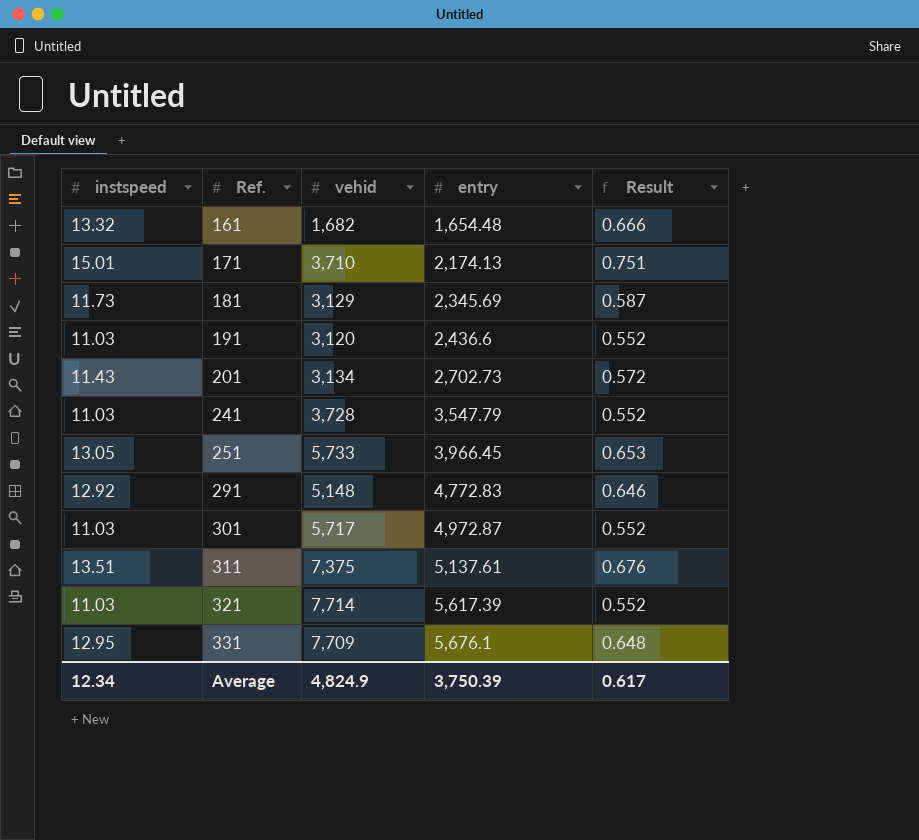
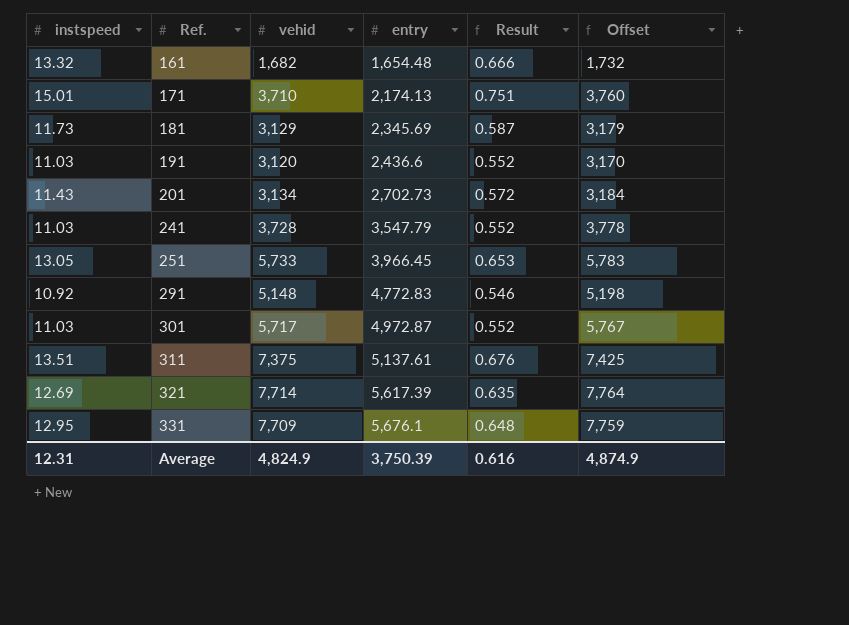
column Offset | formula: none -> [vehid] + 50
291 | instspeed: 12.92 -> 10.92
291 | Result: 0.646 -> 0.546
321 | instspeed: 11.03 -> 12.69
321 | Result: 0.552 -> 0.635
Average | instspeed: 12.34 -> 12.31
Average | Result: 0.617 -> 0.616

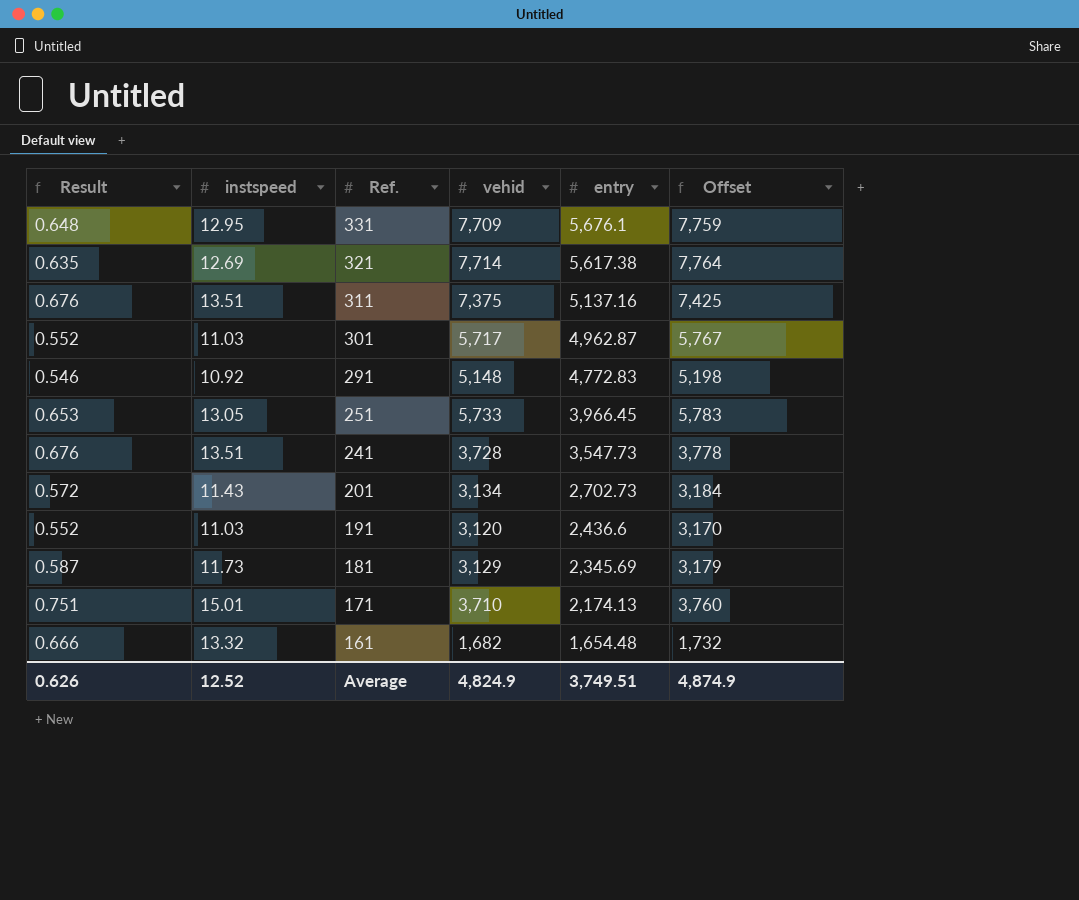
row order: Ref. ascending -> Ref. descending
column Result | position: 5 -> 1
321 | entry: 5,617.39 -> 5,617.38
311 | entry: 5,137.61 -> 5,137.16
301 | entry: 4,972.87 -> 4,962.87
241 | Result: 0.552 -> 0.676
241 | instspeed: 11.03 -> 13.51
241 | entry: 3,547.79 -> 3,547.73
Average | Result: 0.616 -> 0.626
Average | instspeed: 12.31 -> 12.52
Average | entry: 3,750.39 -> 3,749.51

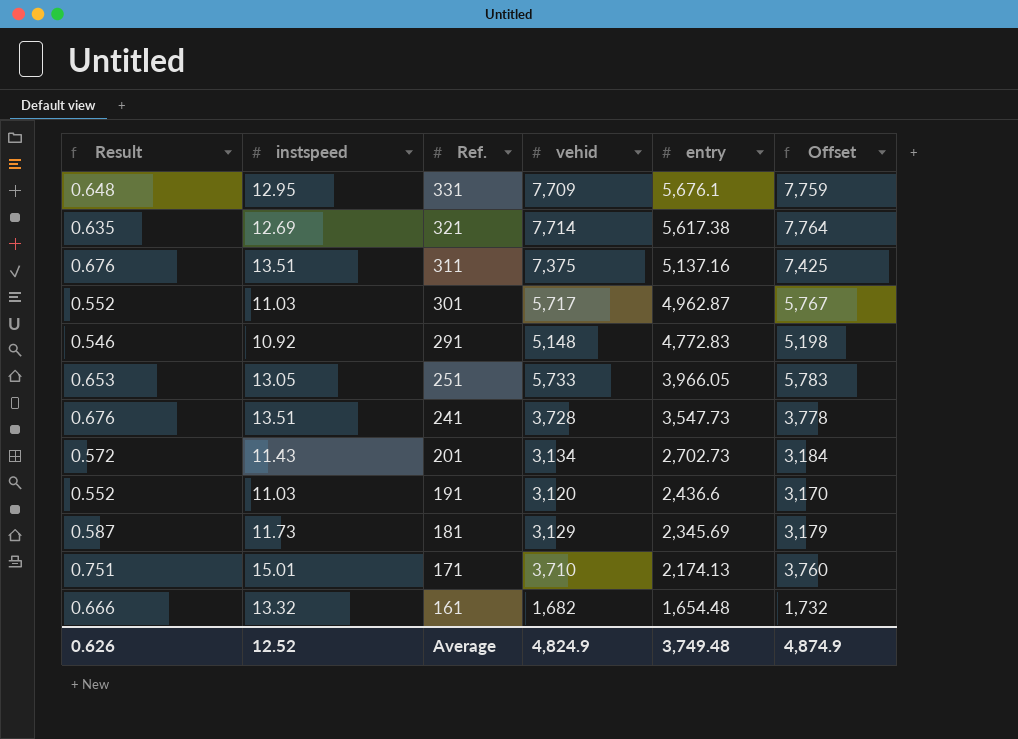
251 | entry: 3,966.45 -> 3,966.05
Average | entry: 3,749.51 -> 3,749.48

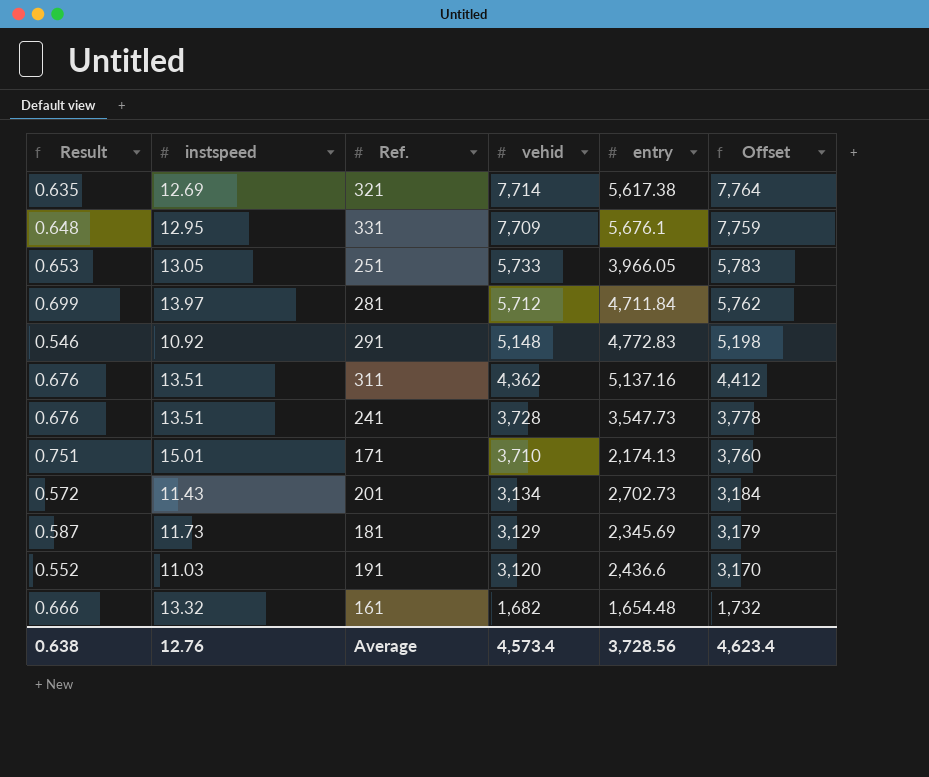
row order: Ref. descending -> vehid descending
row 301: 0.552 | 11.03 | 5,717 | 4,962.87 | 5,767 -> none
row 281: none -> 0.699 | 13.97 | 5,712 | 4,711.84 | 5,762
311 | vehid: 7,375 -> 4,362
311 | Offset: 7,425 -> 4,412
Average | Result: 0.626 -> 0.638
Average | instspeed: 12.52 -> 12.76
Average | vehid: 4,824.9 -> 4,573.4
Average | entry: 3,749.48 -> 3,728.56
Average | Offset: 4,874.9 -> 4,623.4

